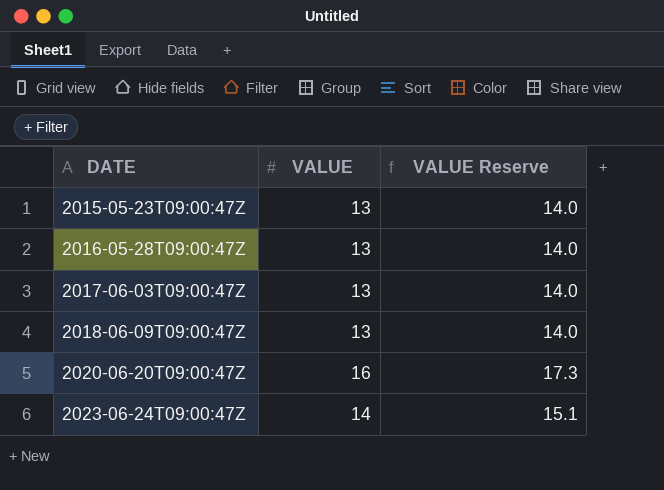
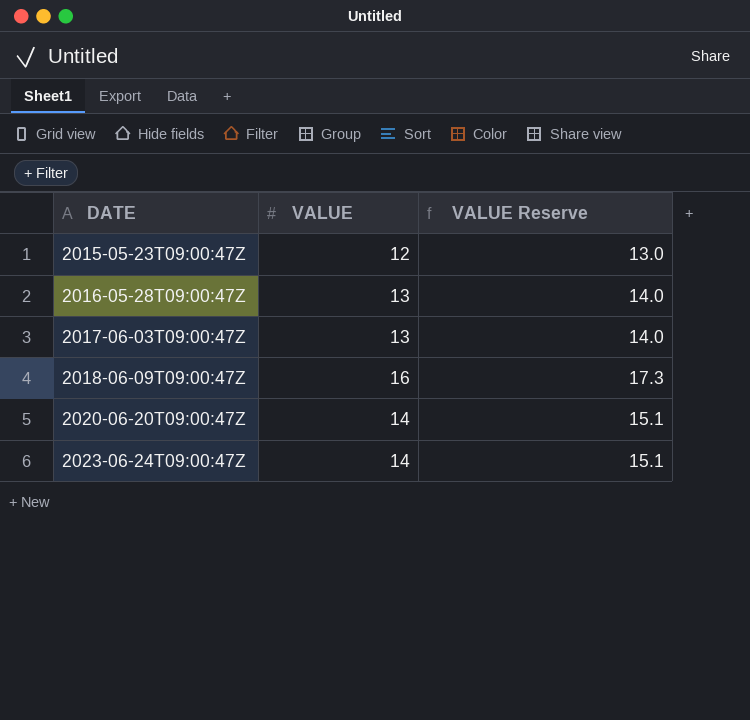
2015-05-23T09:00:47Z | VALUE: 13 -> 12
2015-05-23T09:00:47Z | VALUE Reserve: 14.0 -> 13.0
2018-06-09T09:00:47Z | VALUE: 13 -> 16
2018-06-09T09:00:47Z | VALUE Reserve: 14.0 -> 17.3
2020-06-20T09:00:47Z | VALUE: 16 -> 14
2020-06-20T09:00:47Z | VALUE Reserve: 17.3 -> 15.1

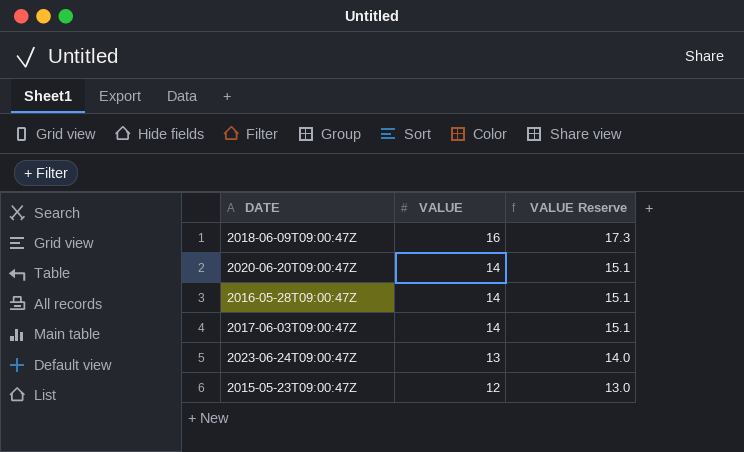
row order: DATE ascending -> VALUE descending
2016-05-28T09:00:47Z | VALUE: 13 -> 14
2016-05-28T09:00:47Z | VALUE Reserve: 14.0 -> 15.1
2017-06-03T09:00:47Z | VALUE: 13 -> 14
2017-06-03T09:00:47Z | VALUE Reserve: 14.0 -> 15.1
2023-06-24T09:00:47Z | VALUE: 14 -> 13
2023-06-24T09:00:47Z | VALUE Reserve: 15.1 -> 14.0

